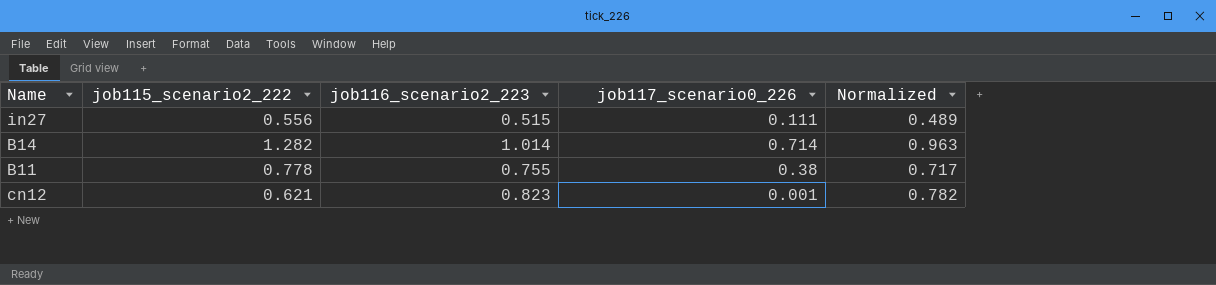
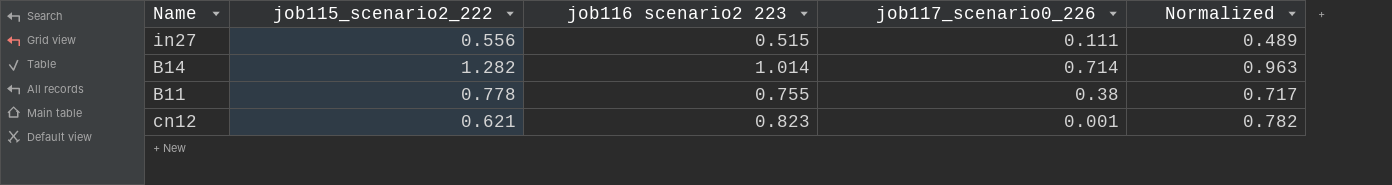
column name: job116_scenario2_223 -> job116 scenario2 223

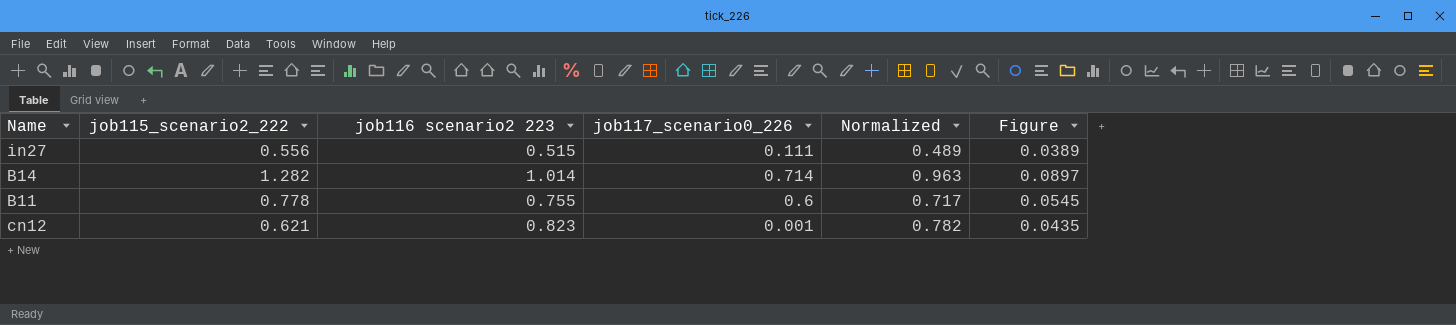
column Figure | formula: none -> [job115_scenario2_222] * 0.07
B11 | job117_scenario0_226: 0.38 -> 0.6

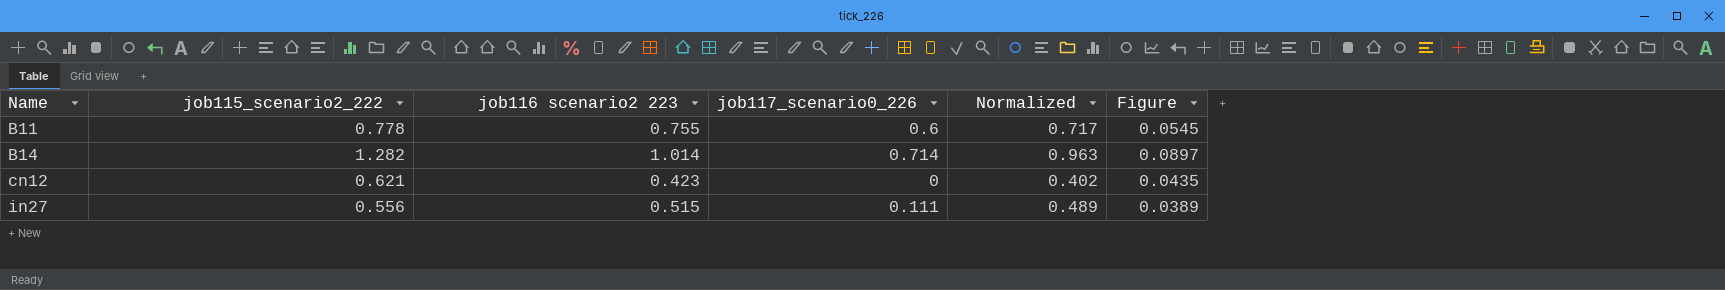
row order: none -> Name ascending
cn12 | job116 scenario2 223: 0.823 -> 0.423
cn12 | job117_scenario0_226: 0.001 -> 0
cn12 | Normalized: 0.782 -> 0.402

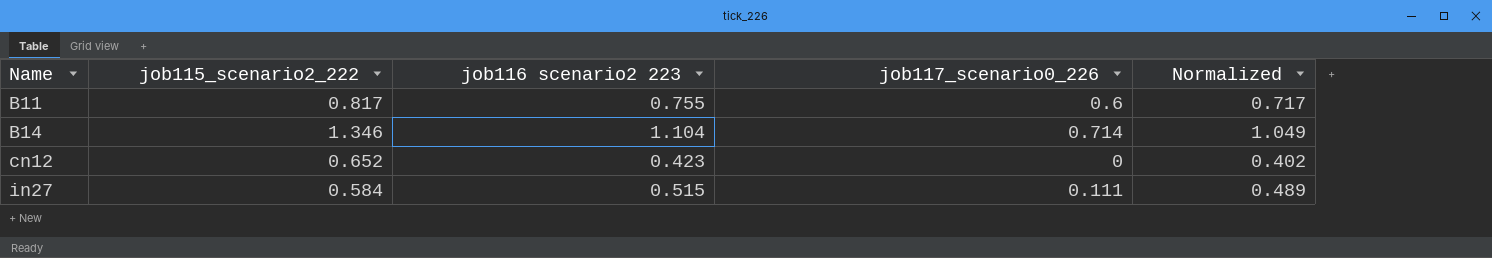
column Figure | formula: [job115_scenario2_222] * 0.07 -> none
B11 | job115_scenario2_222: 0.778 -> 0.817
B14 | job115_scenario2_222: 1.282 -> 1.346
B14 | job116 scenario2 223: 1.014 -> 1.104
B14 | Normalized: 0.963 -> 1.049
cn12 | job115_scenario2_222: 0.621 -> 0.652
in27 | job115_scenario2_222: 0.556 -> 0.584

